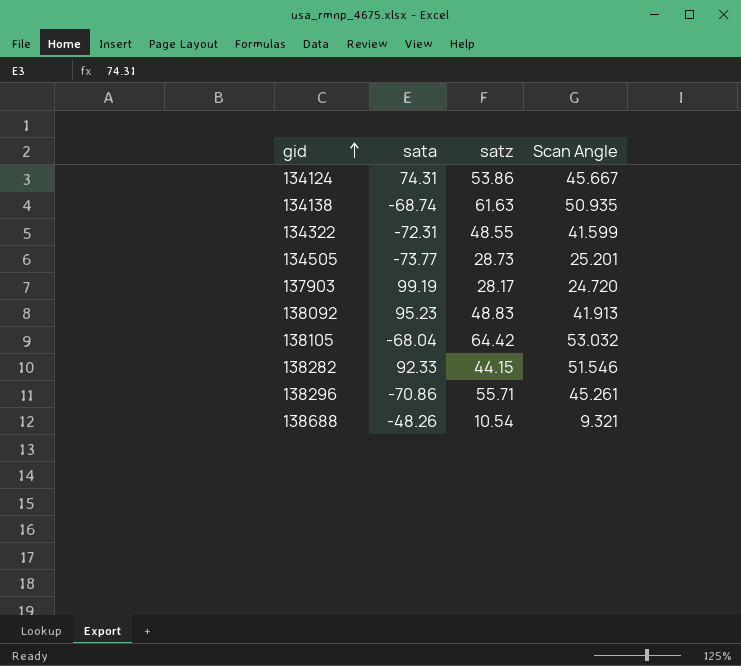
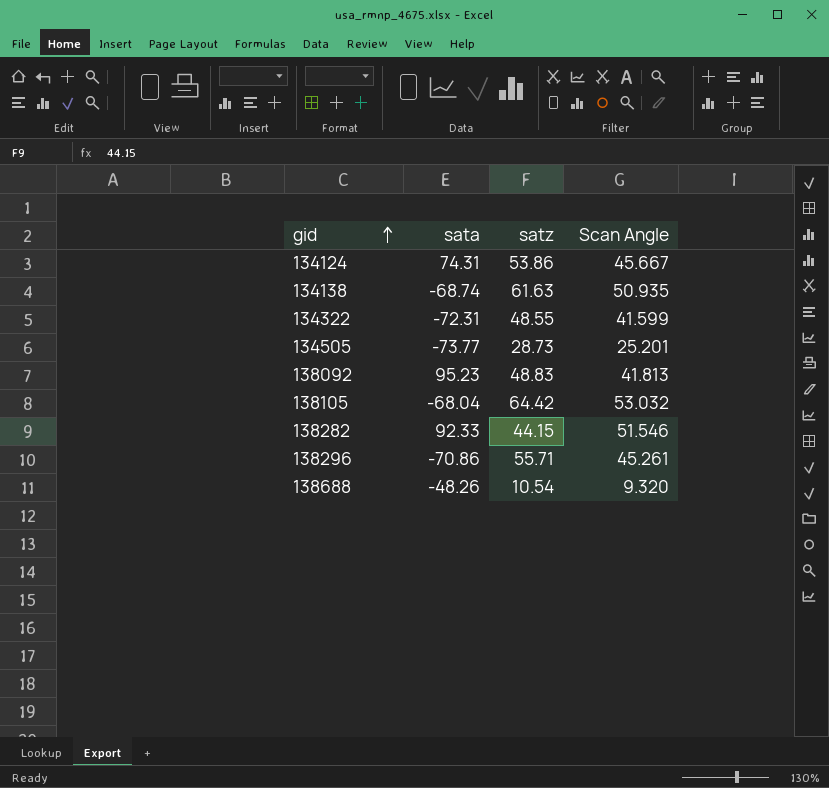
row 137903: 99.19 | 28.17 | 24.720 -> none
138092 | Scan Angle: 41.913 -> 41.813
138688 | Scan Angle: 9.321 -> 9.320

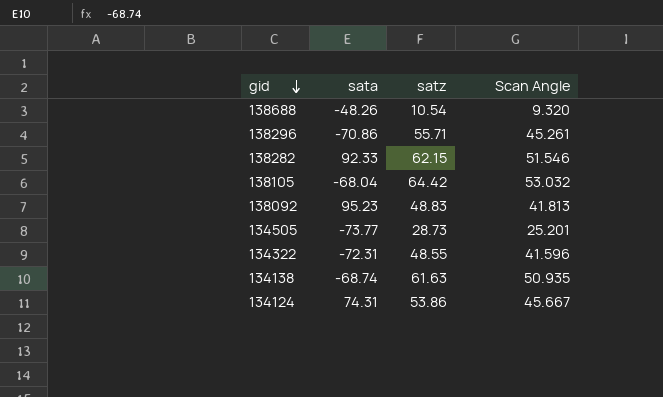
row order: gid ascending -> gid descending
138282 | satz: 44.15 -> 62.15
134322 | Scan Angle: 41.599 -> 41.596

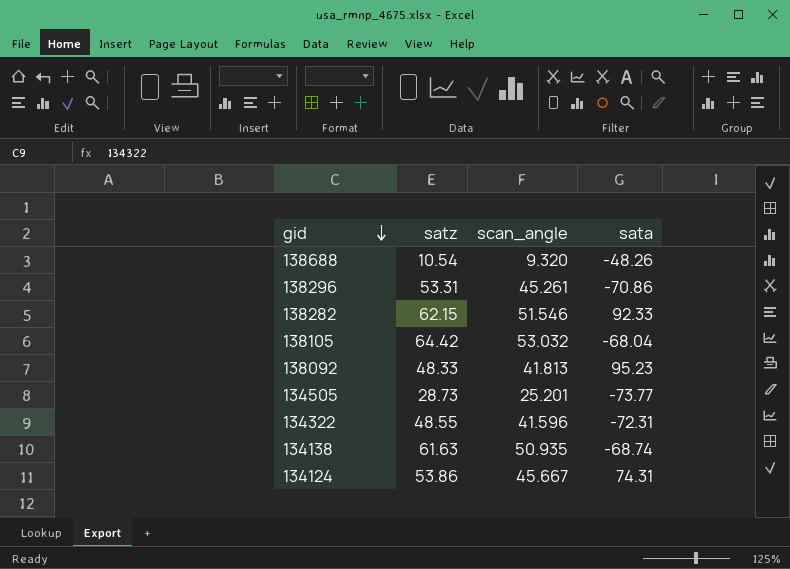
column name: Scan Angle -> scan_angle
column sata | position: 2 -> 4
138296 | satz: 55.71 -> 53.31
138092 | satz: 48.83 -> 48.33

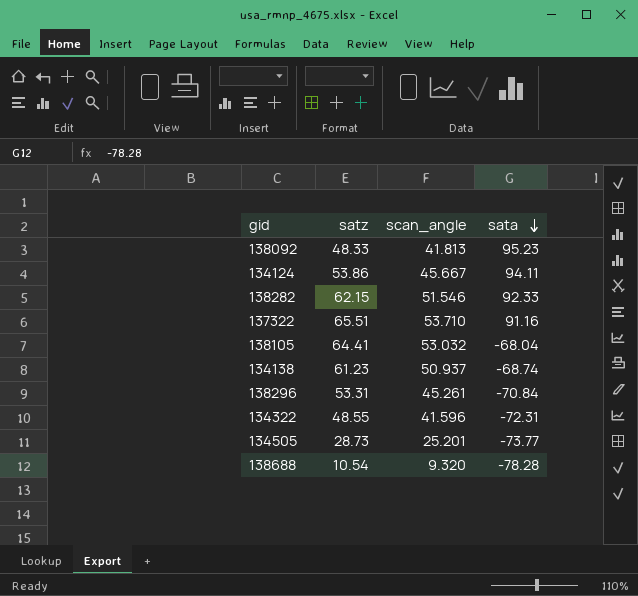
row order: gid descending -> sata descending
134124 | sata: 74.31 -> 94.11
row 137322: none -> 65.51 | 53.710 | 91.16
138105 | satz: 64.42 -> 64.41
134138 | satz: 61.63 -> 61.23
134138 | scan_angle: 50.935 -> 50.937
138296 | sata: -70.86 -> -70.84
138688 | sata: -48.26 -> -78.28

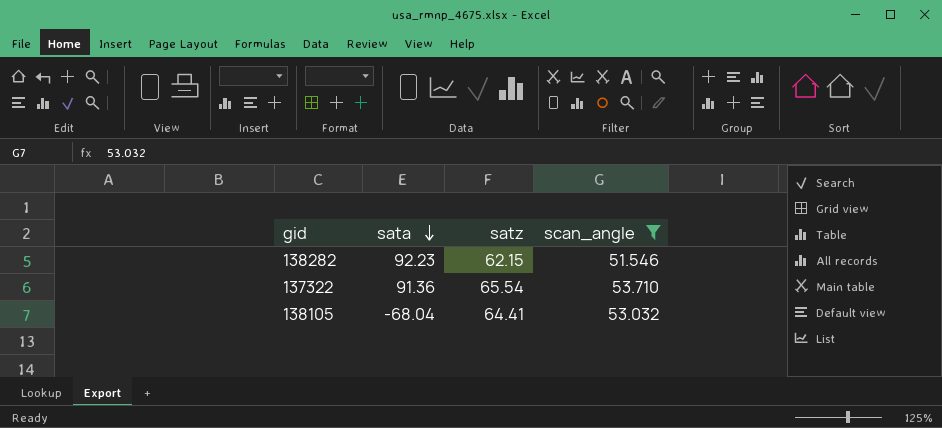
filter: none -> scan_angle >= 51.546
column sata | position: 4 -> 2
138282 | sata: 92.33 -> 92.23
137322 | sata: 91.16 -> 91.36
137322 | satz: 65.51 -> 65.54

